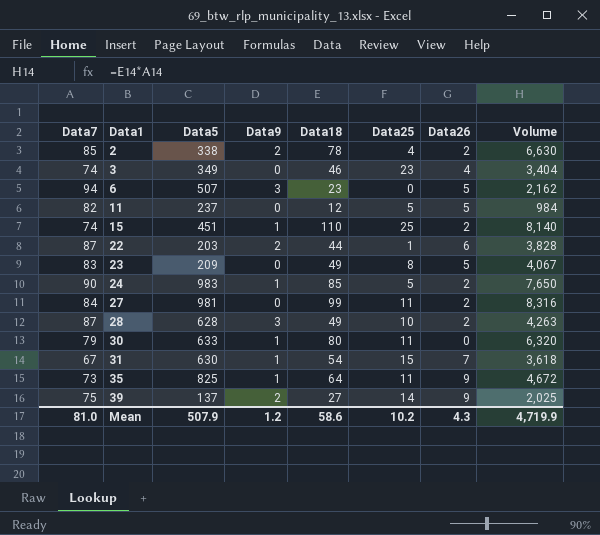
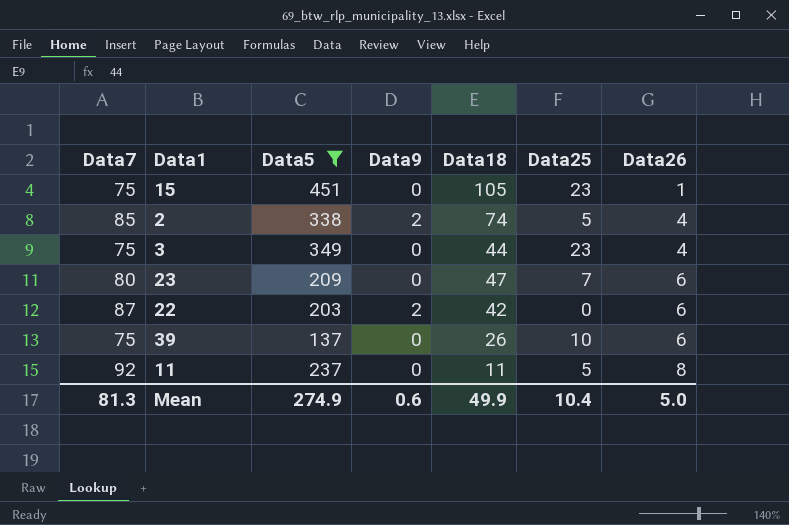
filter: none -> Data5 <= 451
row order: Data1 ascending -> Data26 ascending
column Volume | formula: [Data7] * [Data18] -> none
15 | Data7: 74 -> 75
15 | Data9: 1 -> 0
15 | Data18: 110 -> 105
15 | Data25: 25 -> 23
15 | Data26: 2 -> 1
2 | Data18: 78 -> 74
2 | Data25: 4 -> 5
2 | Data26: 2 -> 4
3 | Data7: 74 -> 75
3 | Data18: 46 -> 44
23 | Data7: 83 -> 80
23 | Data18: 49 -> 47
23 | Data25: 8 -> 7
23 | Data26: 5 -> 6
22 | Data18: 44 -> 42
22 | Data25: 1 -> 0
39 | Data9: 2 -> 0
39 | Data18: 27 -> 26
39 | Data25: 14 -> 10
39 | Data26: 9 -> 6
11 | Data7: 82 -> 92
11 | Data18: 12 -> 11
11 | Data26: 5 -> 8
Mean | Data7: 81.0 -> 81.3
Mean | Data5: 507.9 -> 274.9
Mean | Data9: 1.2 -> 0.6
Mean | Data18: 58.6 -> 49.9
Mean | Data25: 10.2 -> 10.4
Mean | Data26: 4.3 -> 5.0

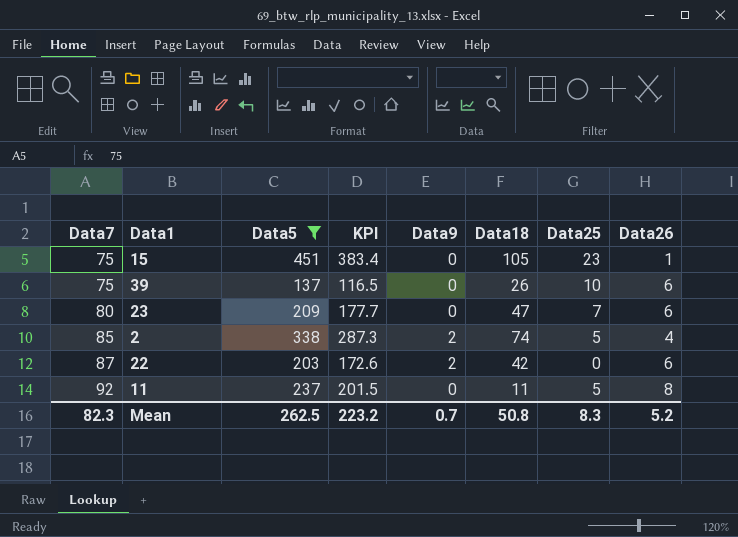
row order: Data26 ascending -> Data7 ascending
column KPI | formula: none -> [Data5] * 0.85
row 3: 75 | 349 | 0 | 44 | 23 | 4 -> none
Mean | Data7: 81.3 -> 82.3
Mean | Data5: 274.9 -> 262.5
Mean | Data9: 0.6 -> 0.7
Mean | Data18: 49.9 -> 50.8
Mean | Data25: 10.4 -> 8.3
Mean | Data26: 5.0 -> 5.2

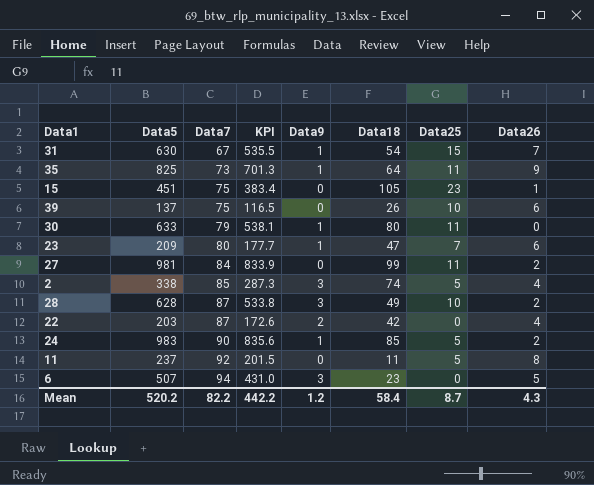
filter: Data5 <= 451 -> none
column Data7 | position: 1 -> 3
23 | Data9: 0 -> 1
2 | Data9: 2 -> 3
22 | Data26: 6 -> 4
Mean | Data5: 262.5 -> 520.2
Mean | Data7: 82.3 -> 82.2
Mean | KPI: 223.2 -> 442.2
Mean | Data9: 0.7 -> 1.2
Mean | Data18: 50.8 -> 58.4
Mean | Data25: 8.3 -> 8.7
Mean | Data26: 5.2 -> 4.3

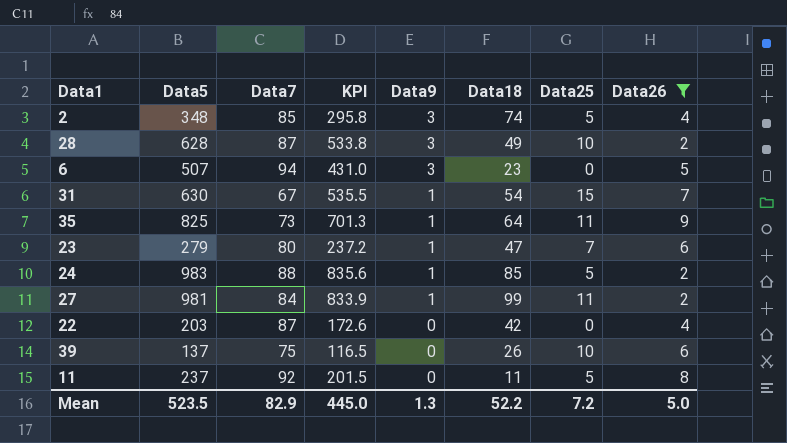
filter: none -> Data26 >= 2
row order: Data7 ascending -> Data9 descending
2 | Data5: 338 -> 348
2 | KPI: 287.3 -> 295.8
23 | Data5: 209 -> 279
23 | KPI: 177.7 -> 237.2
24 | Data7: 90 -> 88
27 | Data9: 0 -> 1
22 | Data9: 2 -> 0
Mean | Data5: 520.2 -> 523.5
Mean | Data7: 82.2 -> 82.9
Mean | KPI: 442.2 -> 445.0
Mean | Data9: 1.2 -> 1.3
Mean | Data18: 58.4 -> 52.2
Mean | Data25: 8.7 -> 7.2
Mean | Data26: 4.3 -> 5.0

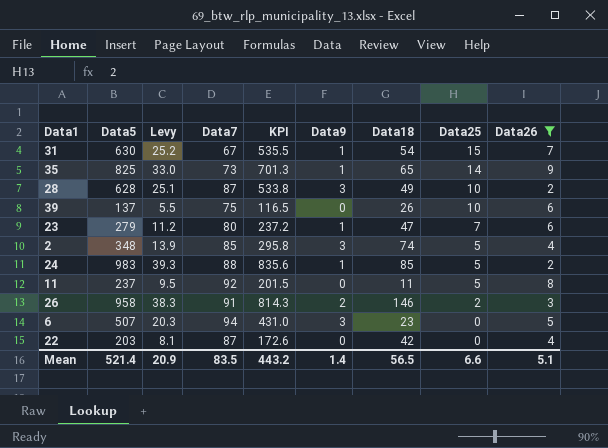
row order: Data9 descending -> Data25 descending
column Levy | formula: none -> [Data5] * 0.04
row 27: 981 | 84 | 833.9 | 1 | 99 | 11 | 2 -> none
35 | Data18: 64 -> 65
35 | Data25: 11 -> 14
row 26: none -> 958 | 38.3 | 91 | 814.3 | 2 | 146 | 2 | 3
Mean | Data5: 523.5 -> 521.4
Mean | Data7: 82.9 -> 83.5
Mean | KPI: 445.0 -> 443.2
Mean | Data9: 1.3 -> 1.4
Mean | Data18: 52.2 -> 56.5
Mean | Data25: 7.2 -> 6.6
Mean | Data26: 5.0 -> 5.1

